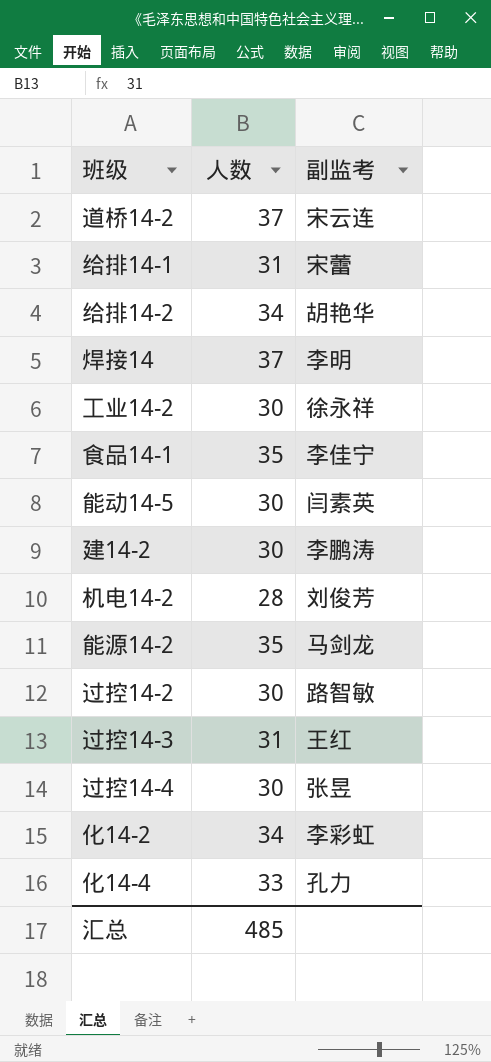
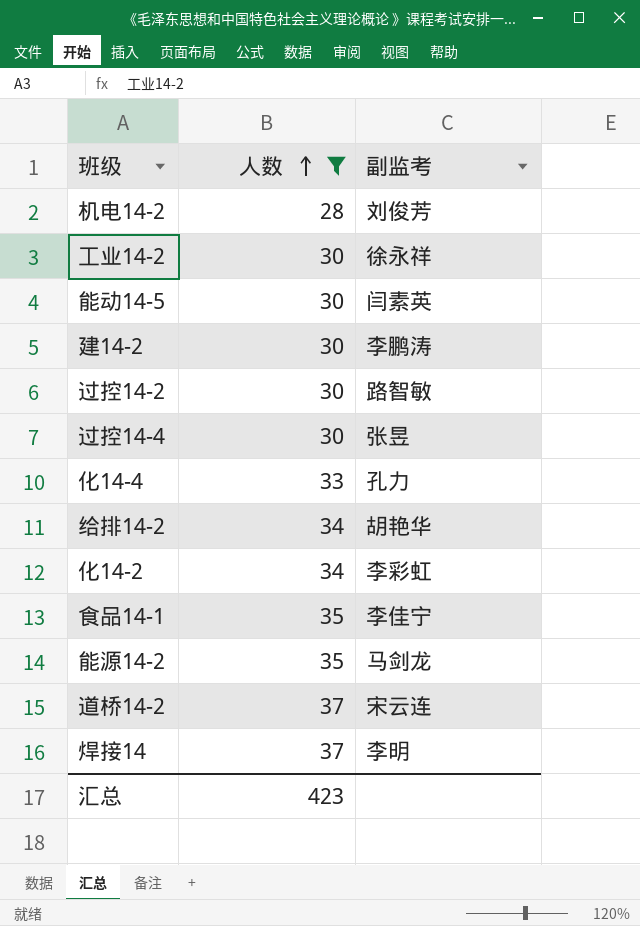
filter: none -> 人数 != 31
row order: none -> 人数 ascending
汇总 | 人数: 485 -> 423

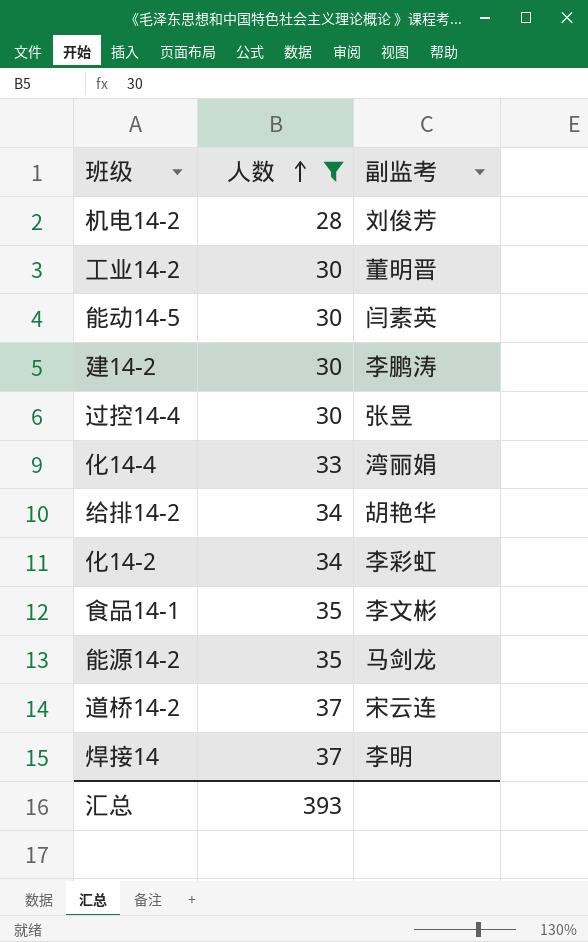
row 过控14-2: 30 | 路智敏 -> none
工业14-2 | 副监考: 徐永祥 -> 董明晋
化14-4 | 副监考: 孔力 -> 湾丽娟
食品14-1 | 副监考: 李佳宁 -> 李文彬
汇总 | 人数: 423 -> 393

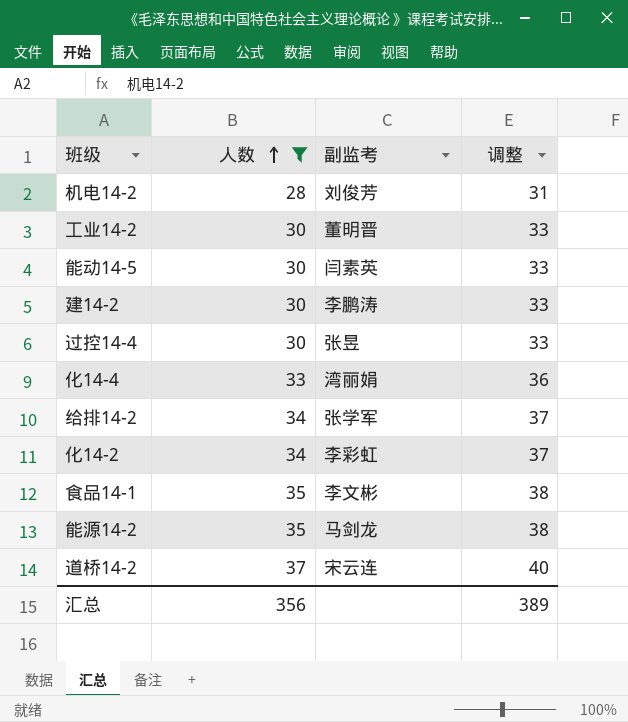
column 调整 | formula: none -> [人数] + 3
row 焊接14: 37 | 李明 -> none
给排14-2 | 副监考: 胡艳华 -> 张学军
汇总 | 人数: 393 -> 356

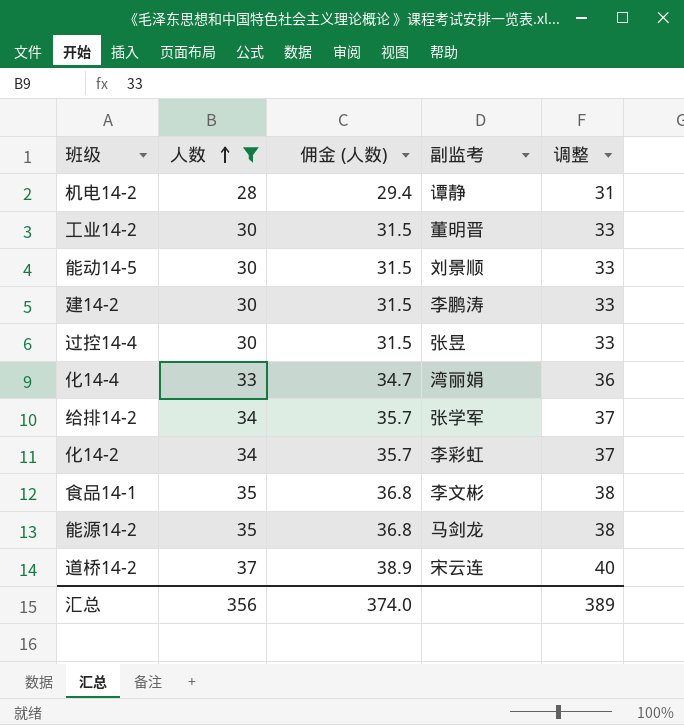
column 佣金 (人数) | formula: none -> [人数] * 1.05
机电14-2 | 副监考: 刘俊芳 -> 谭静
能动14-5 | 副监考: 闫素英 -> 刘景顺

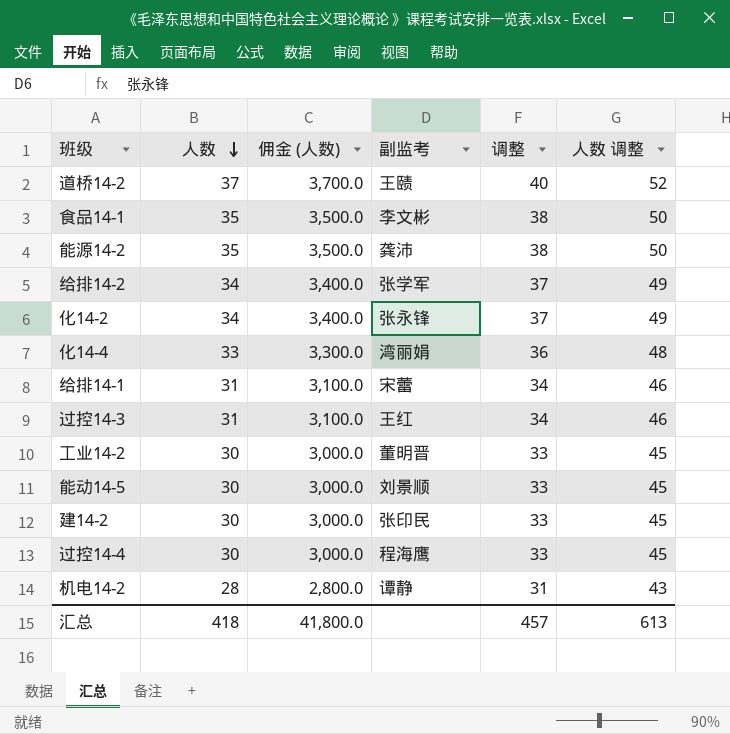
filter: 人数 != 31 -> none
row order: 人数 ascending -> 人数 descending
column 佣金 (人数) | formula: [人数] * 1.05 -> [人数] * 100
column 人数 调整 | formula: none -> [人数] + 15
道桥14-2 | 副监考: 宋云连 -> 王赜
能源14-2 | 副监考: 马剑龙 -> 龚沛
化14-2 | 副监考: 李彩虹 -> 张永锋
建14-2 | 副监考: 李鹏涛 -> 张印民
过控14-4 | 副监考: 张昱 -> 程海鹰
汇总 | 人数: 356 -> 418
汇总 | 佣金 (人数): 374.0 -> 41,800.0
汇总 | 调整: 389 -> 457

